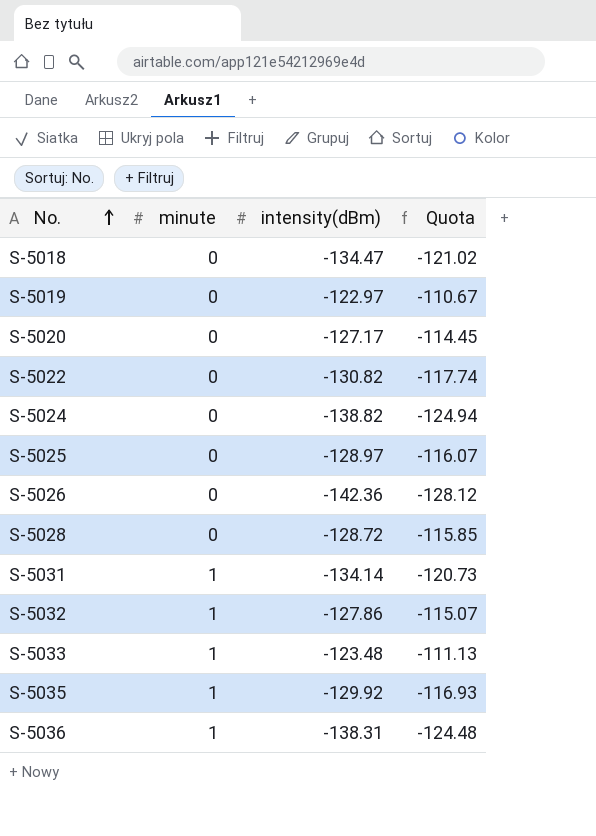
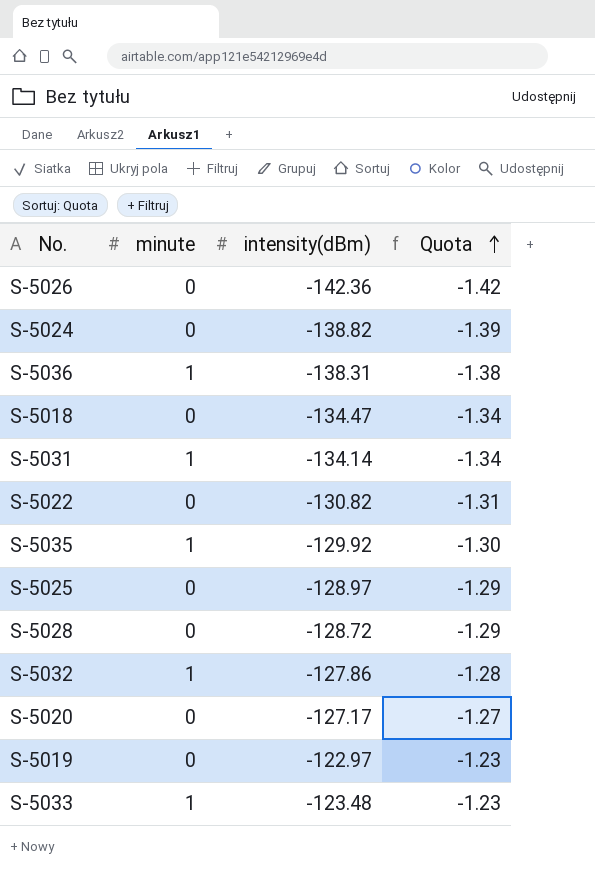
row order: No. ascending -> Quota ascending
column Quota | formula: [intensity(dBm)] * 0.9 -> [intensity(dBm)] * 0.01

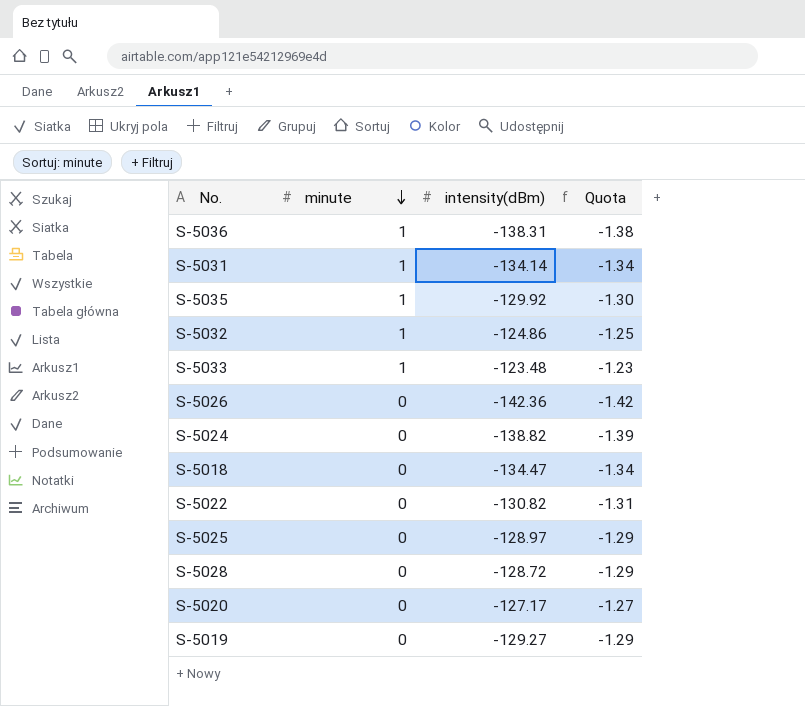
row order: Quota ascending -> minute descending
S-5032 | intensity(dBm): -127.86 -> -124.86
S-5032 | Quota: -1.28 -> -1.25
S-5019 | intensity(dBm): -122.97 -> -129.27
S-5019 | Quota: -1.23 -> -1.29

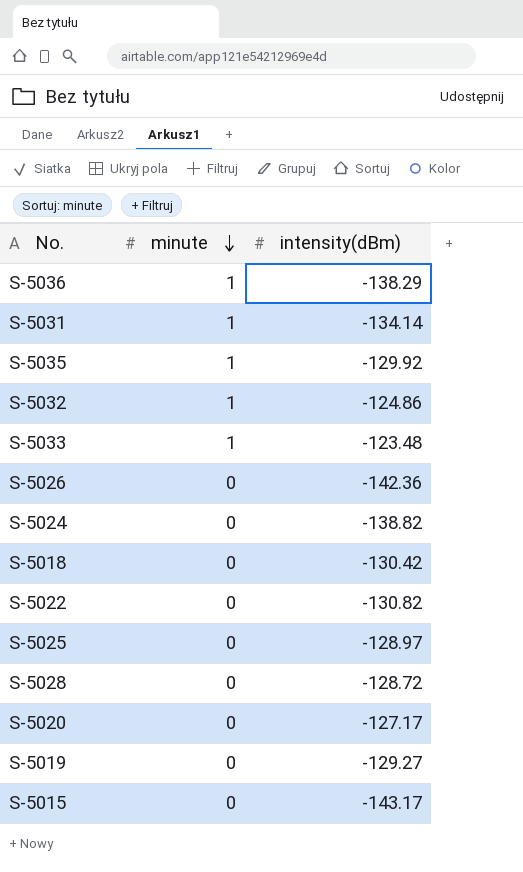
column Quota | formula: [intensity(dBm)] * 0.01 -> none
S-5036 | intensity(dBm): -138.31 -> -138.29
S-5018 | intensity(dBm): -134.47 -> -130.42
row S-5015: none -> 0 | -143.17

